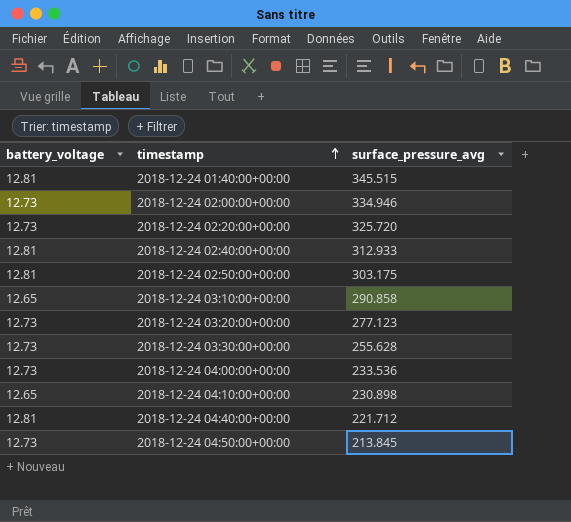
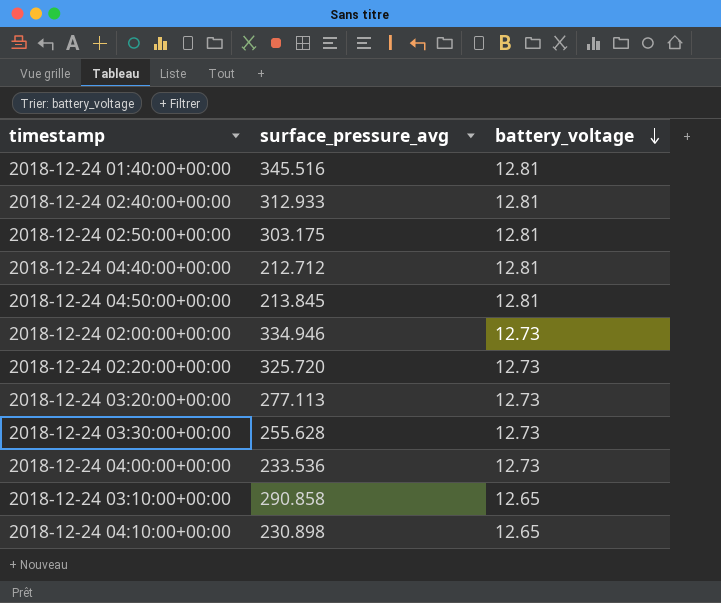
row order: timestamp ascending -> battery_voltage descending
column battery_voltage | position: 1 -> 3
2018-12-24 01:40:00+00:00 | surface_pressure_avg: 345.515 -> 345.516
2018-12-24 04:40:00+00:00 | surface_pressure_avg: 221.712 -> 212.712
2018-12-24 04:50:00+00:00 | battery_voltage: 12.73 -> 12.81
2018-12-24 03:20:00+00:00 | surface_pressure_avg: 277.123 -> 277.113

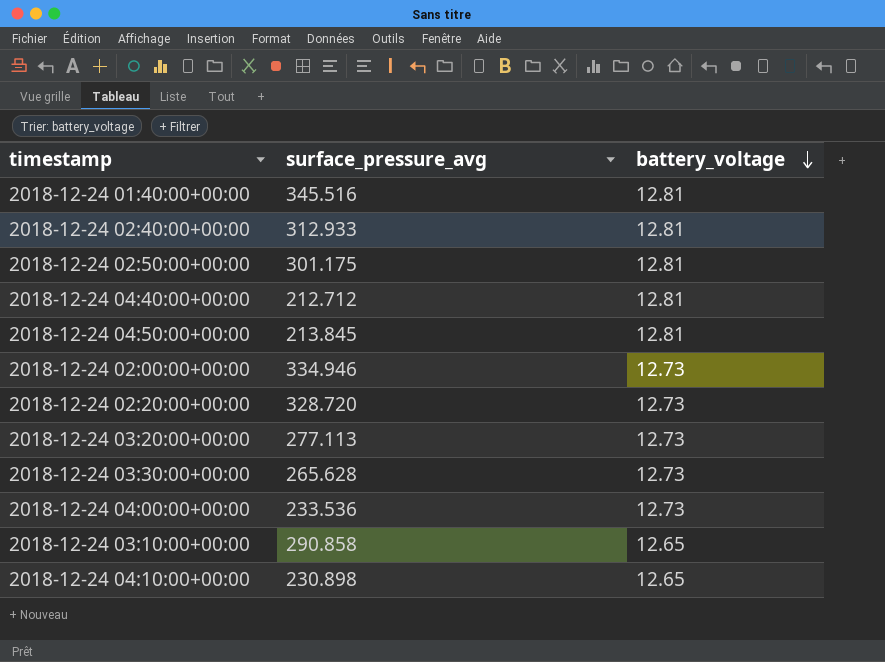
2018-12-24 02:50:00+00:00 | surface_pressure_avg: 303.175 -> 301.175
2018-12-24 02:20:00+00:00 | surface_pressure_avg: 325.720 -> 328.720
2018-12-24 03:30:00+00:00 | surface_pressure_avg: 255.628 -> 265.628

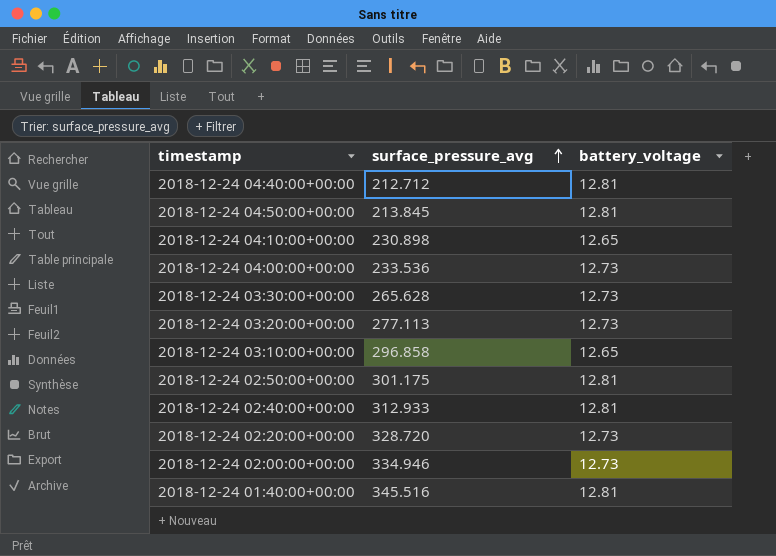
row order: battery_voltage descending -> surface_pressure_avg ascending
2018-12-24 03:10:00+00:00 | surface_pressure_avg: 290.858 -> 296.858

